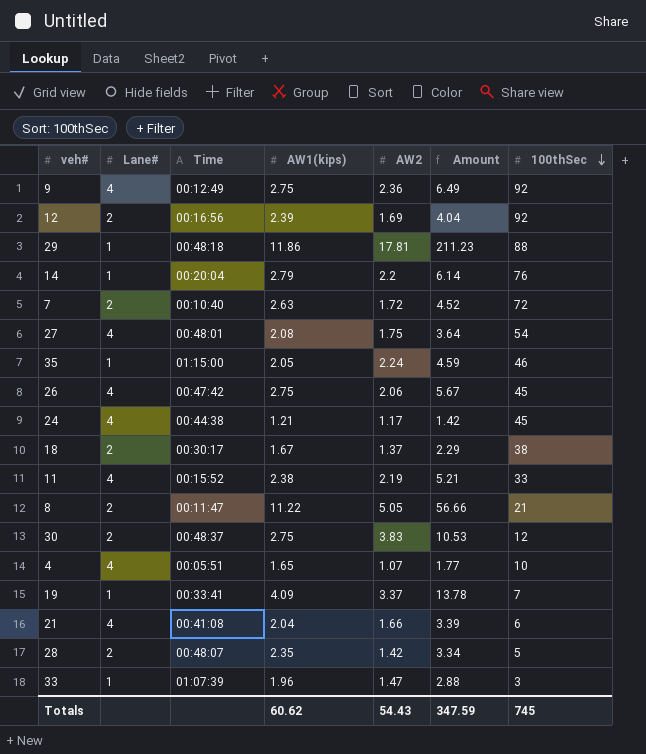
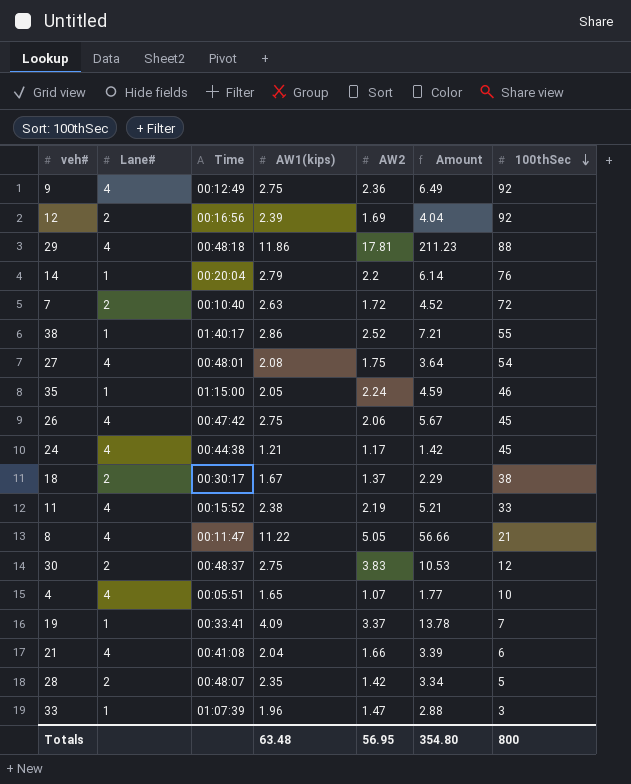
29 | Lane#: 1 -> 4
row 38: none -> 1 | 01:40:17 | 2.86 | 2.52 | 7.21 | 55
8 | Lane#: 2 -> 4
Totals | AW1(kips): 60.62 -> 63.48
Totals | AW2: 54.43 -> 56.95
Totals | Amount: 347.59 -> 354.80
Totals | 100thSec: 745 -> 800

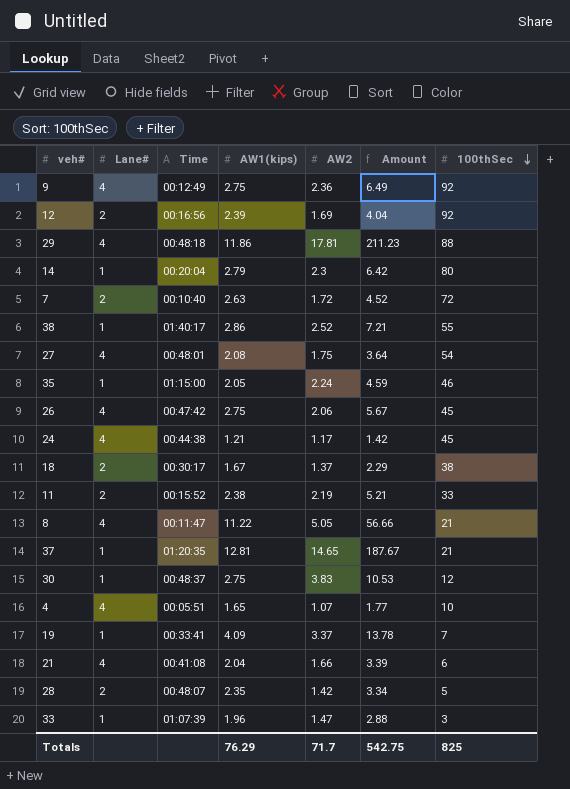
14 | AW2: 2.2 -> 2.3
14 | Amount: 6.14 -> 6.42
14 | 100thSec: 76 -> 80
11 | Lane#: 4 -> 2
row 37: none -> 1 | 01:20:35 | 12.81 | 14.65 | 187.67 | 21
30 | Lane#: 2 -> 1
Totals | AW1(kips): 63.48 -> 76.29
Totals | AW2: 56.95 -> 71.7
Totals | Amount: 354.80 -> 542.75
Totals | 100thSec: 800 -> 825

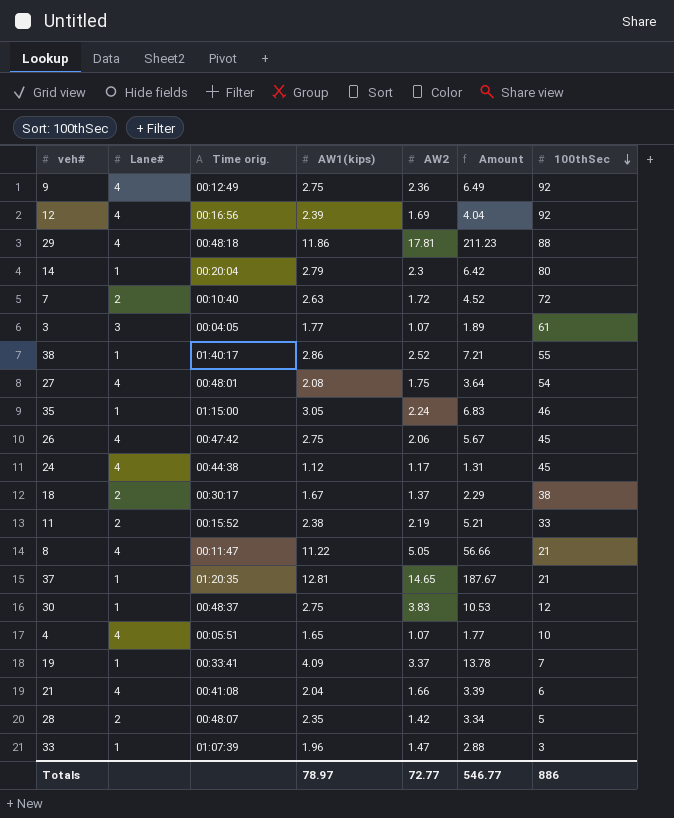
column name: Time -> Time orig.
12 | Lane#: 2 -> 4
row 3: none -> 3 | 00:04:05 | 1.77 | 1.07 | 1.89 | 61
35 | AW1(kips): 2.05 -> 3.05
35 | Amount: 4.59 -> 6.83
24 | AW1(kips): 1.21 -> 1.12
24 | Amount: 1.42 -> 1.31
Totals | AW1(kips): 76.29 -> 78.97
Totals | AW2: 71.7 -> 72.77
Totals | Amount: 542.75 -> 546.77
Totals | 100thSec: 825 -> 886

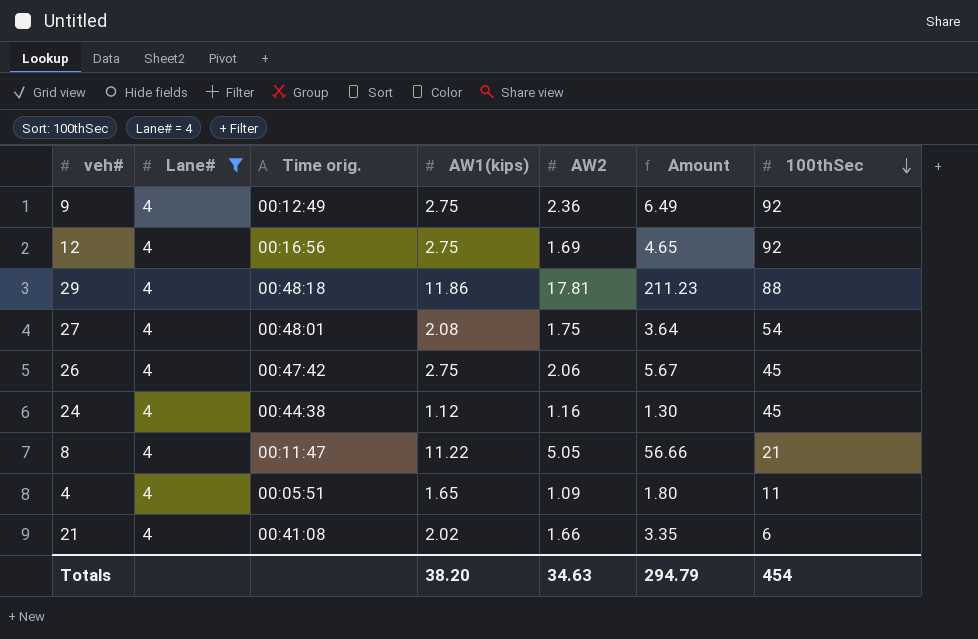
filter: none -> Lane# = 4
12 | AW1(kips): 2.39 -> 2.75
12 | Amount: 4.04 -> 4.65
24 | AW2: 1.17 -> 1.16
24 | Amount: 1.31 -> 1.30
4 | AW2: 1.07 -> 1.09
4 | Amount: 1.77 -> 1.80
4 | 100thSec: 10 -> 11
21 | AW1(kips): 2.04 -> 2.02
21 | Amount: 3.39 -> 3.35
Totals | AW1(kips): 78.97 -> 38.20
Totals | AW2: 72.77 -> 34.63
Totals | Amount: 546.77 -> 294.79
Totals | 100thSec: 886 -> 454

